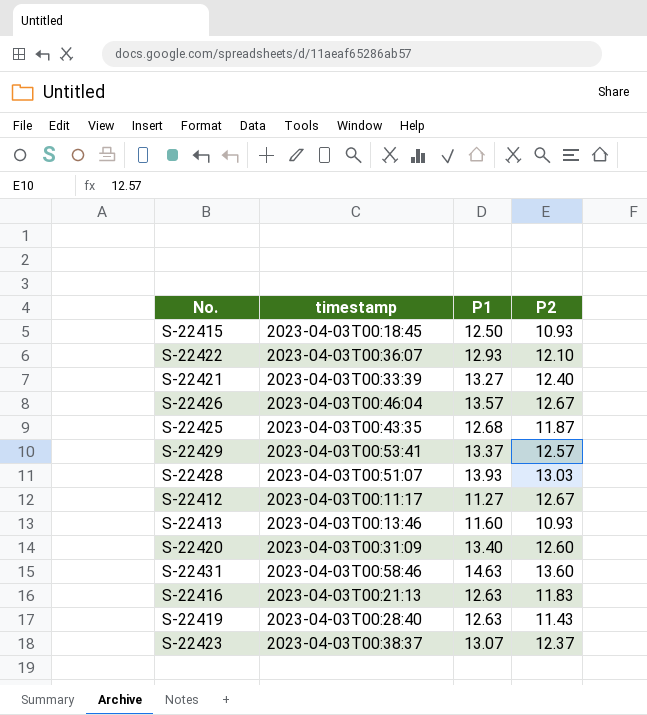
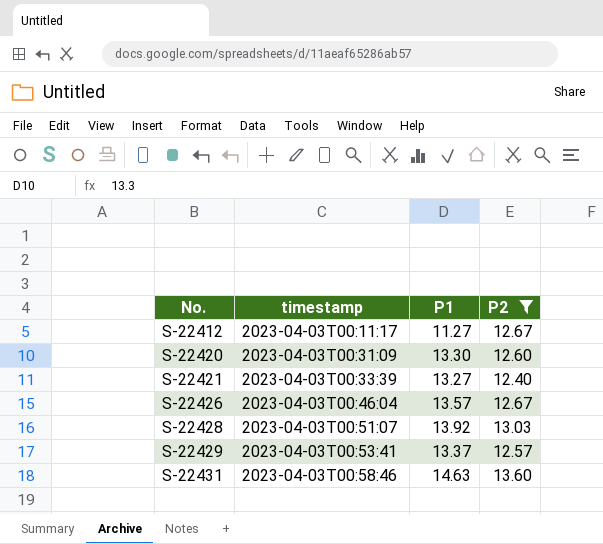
filter: none -> P2 >= 12.40
row order: none -> No. ascending
S-22420 | P1: 13.40 -> 13.30
S-22428 | P1: 13.93 -> 13.92

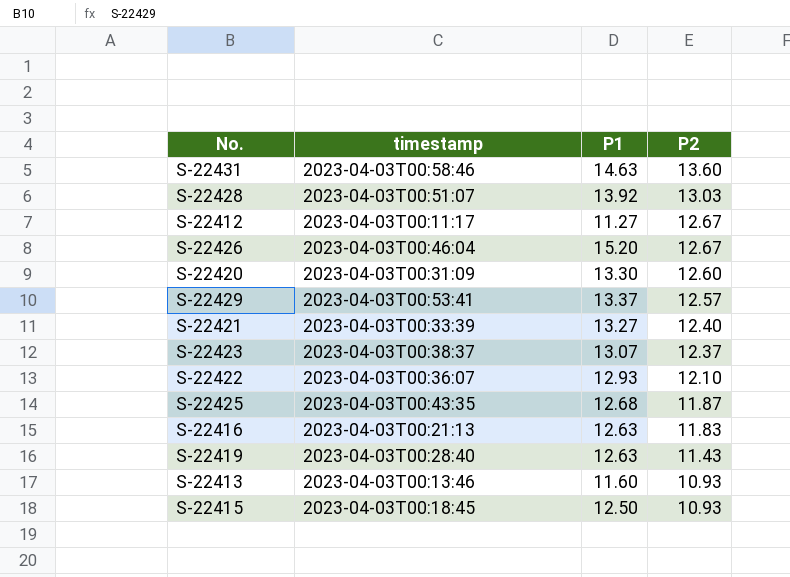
filter: P2 >= 12.40 -> none
row order: No. ascending -> P2 descending
S-22426 | P1: 13.57 -> 15.20

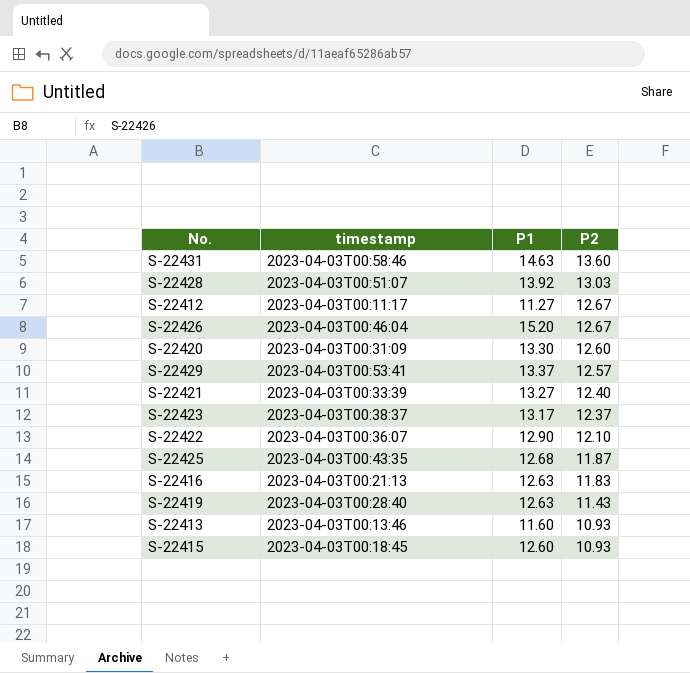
S-22423 | P1: 13.07 -> 13.17
S-22422 | P1: 12.93 -> 12.90
S-22415 | P1: 12.50 -> 12.60

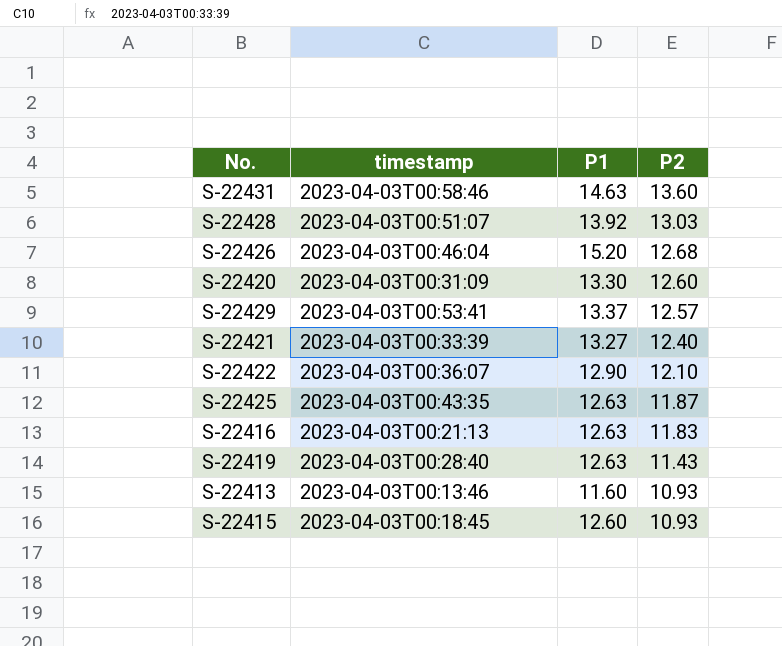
row S-22412: 2023-04-03T00:11:17 | 11.27 | 12.67 -> none
row S-22423: 2023-04-03T00:38:37 | 13.17 | 12.37 -> none
S-22426 | P2: 12.67 -> 12.68
S-22425 | P1: 12.68 -> 12.63

